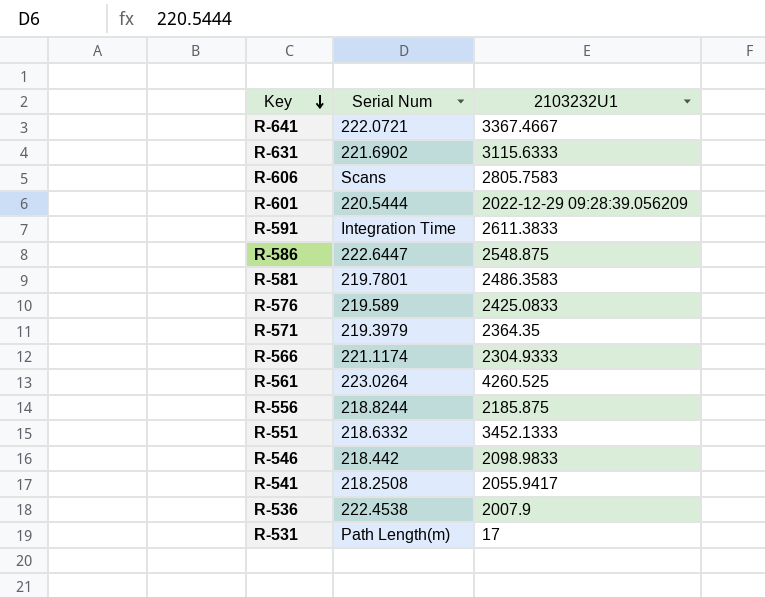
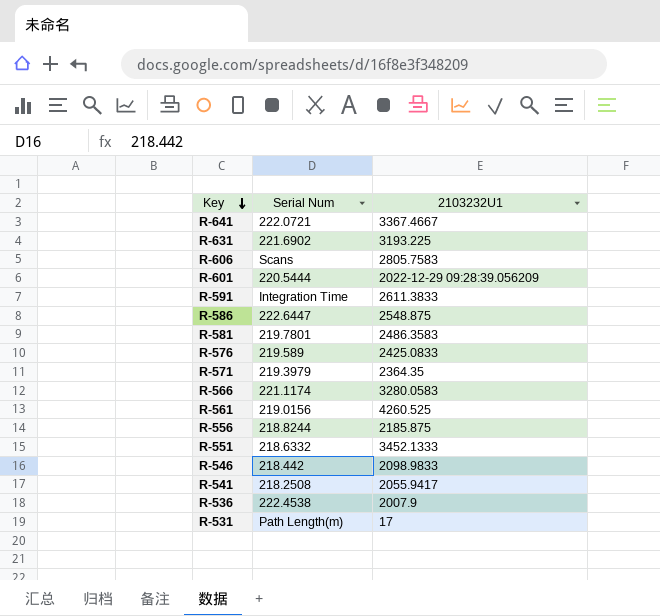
R-631 | 2103232U1: 3115.6333 -> 3193.225
R-566 | 2103232U1: 2304.9333 -> 3280.0583
R-561 | Serial Num: 223.0264 -> 219.0156

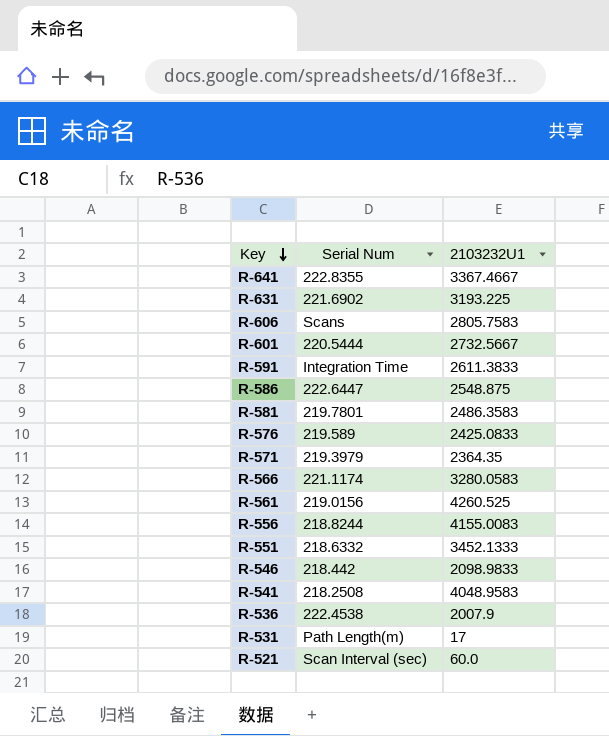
R-641 | Serial Num: 222.0721 -> 222.8355
R-601 | 2103232U1: 2022-12-29 09:28:39.056209 -> 2732.5667
R-556 | 2103232U1: 2185.875 -> 4155.0083
R-541 | 2103232U1: 2055.9417 -> 4048.9583
row R-521: none -> Scan Interval (sec) | 60.0

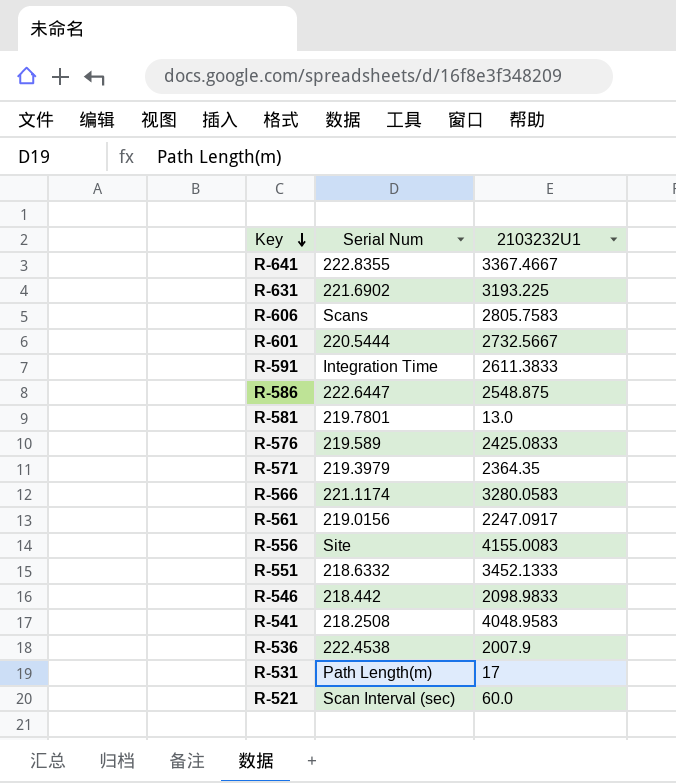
R-581 | 2103232U1: 2486.3583 -> 13.0
R-561 | 2103232U1: 4260.525 -> 2247.0917
R-556 | Serial Num: 218.8244 -> Site

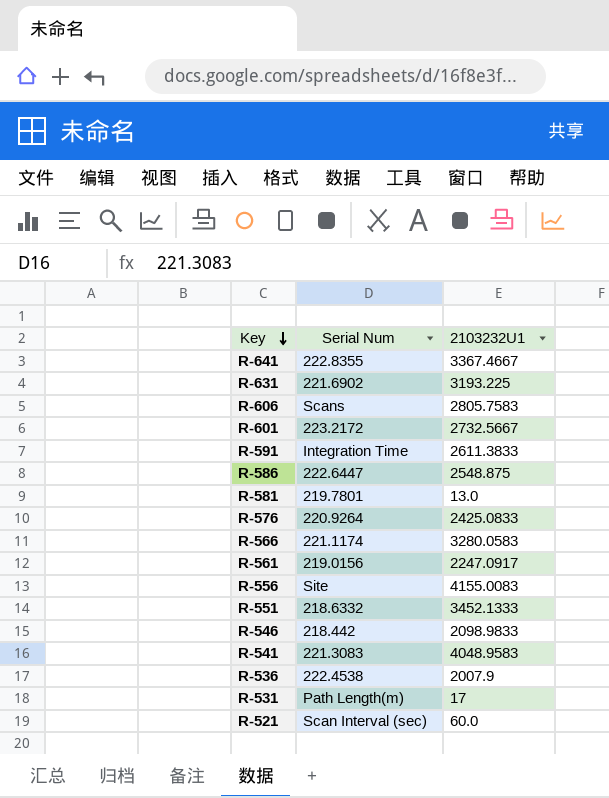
row R-571: 219.3979 | 2364.35 -> none
R-601 | Serial Num: 220.5444 -> 223.2172
R-576 | Serial Num: 219.589 -> 220.9264
R-541 | Serial Num: 218.2508 -> 221.3083

